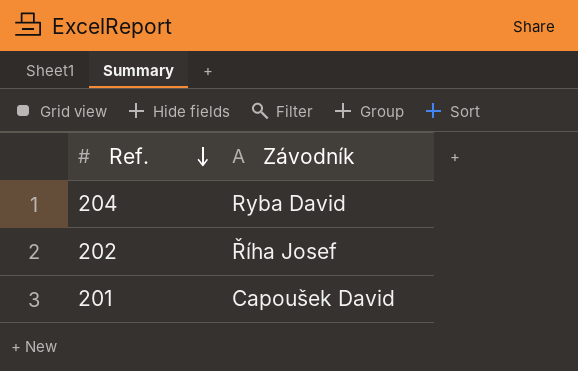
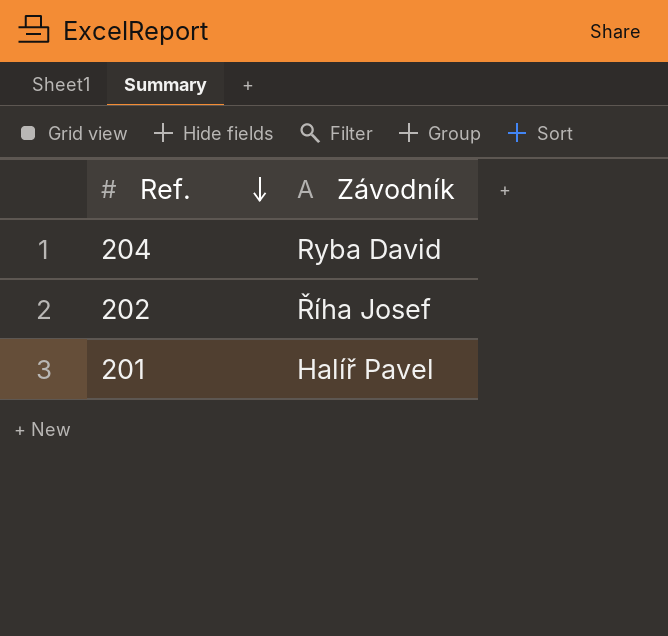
201 | Závodník: Capoušek David -> Halíř Pavel

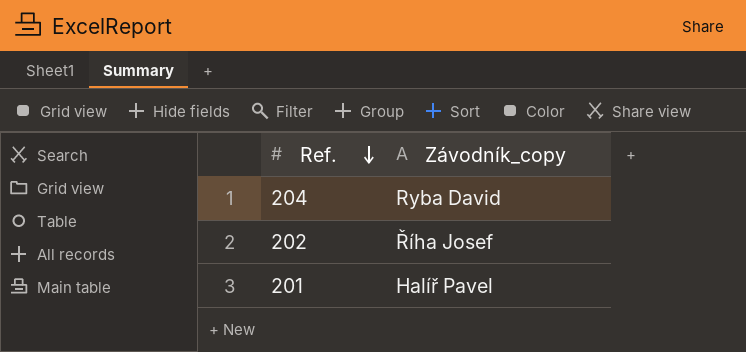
column name: Závodník -> Závodník_copy

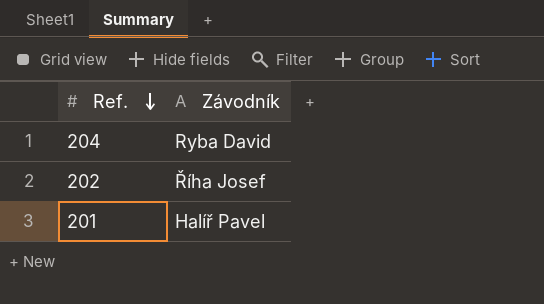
column name: Závodník_copy -> Závodník

